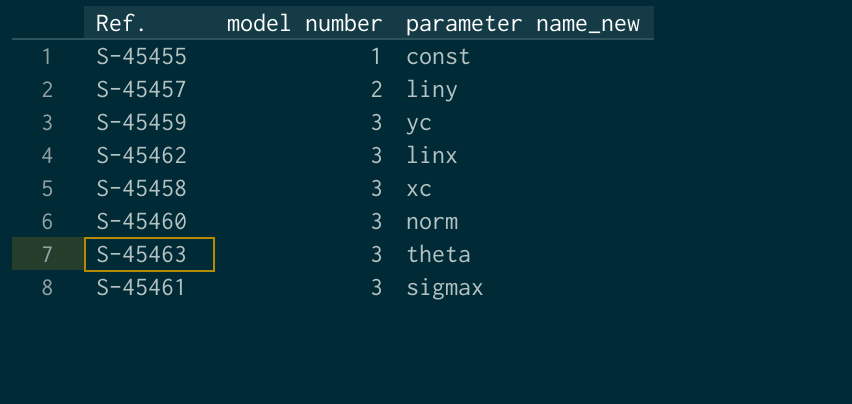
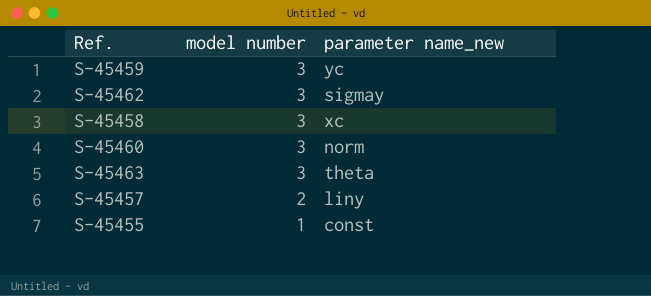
row order: model number ascending -> model number descending
row S-45461: 3 | sigmax -> none
S-45462 | parameter name_new: linx -> sigmay

